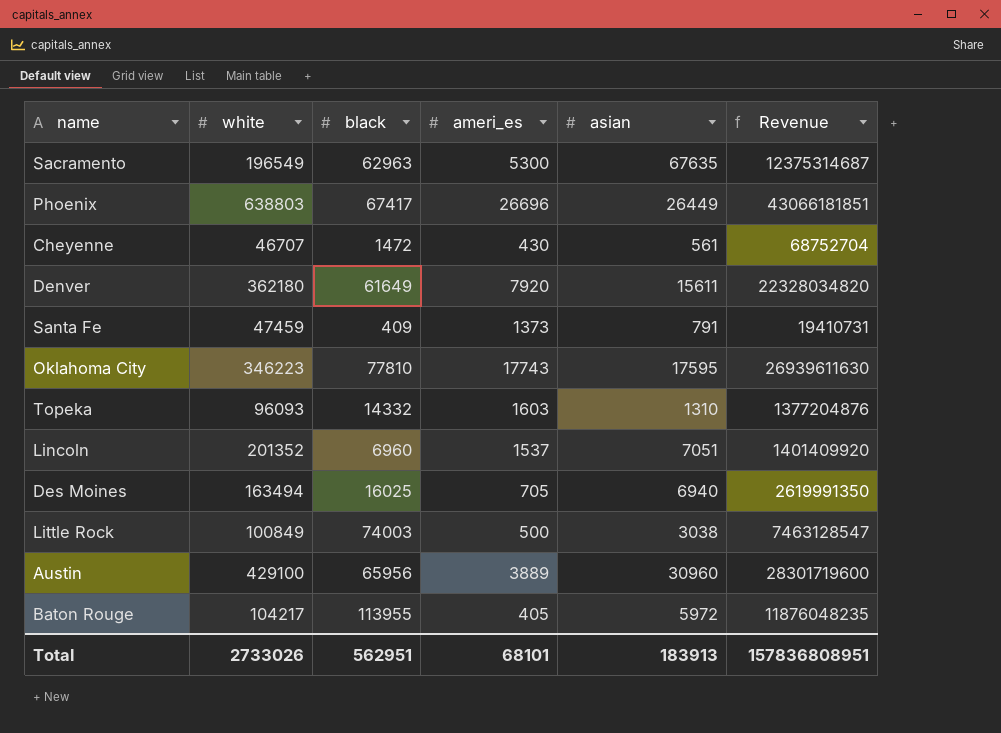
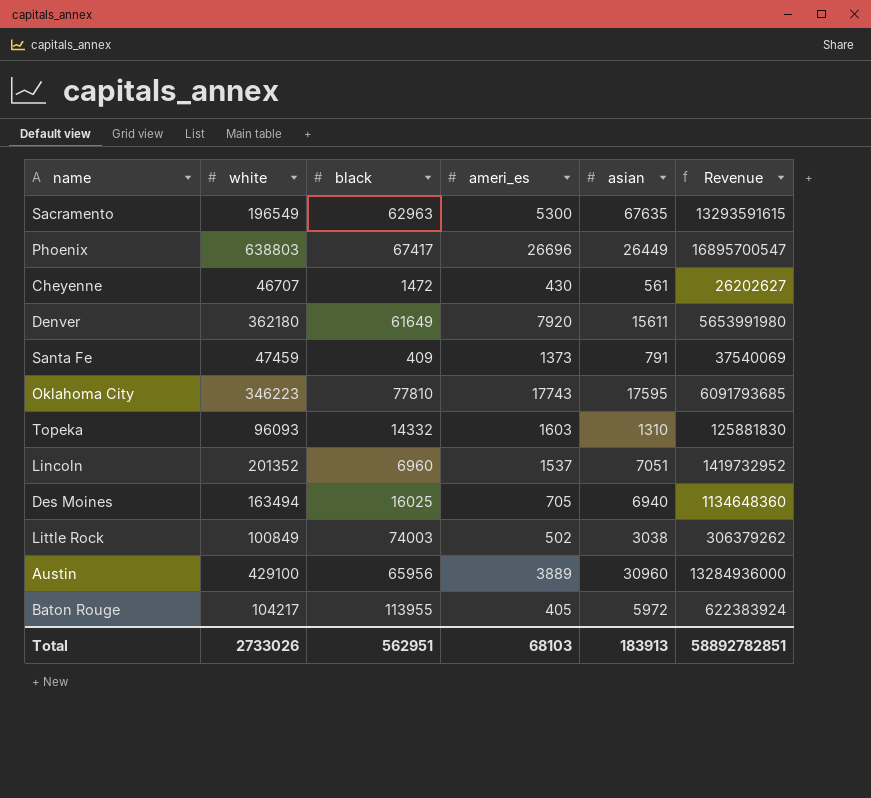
column Revenue | formula: [white] * [black] -> [white] * [asian]
Little Rock | ameri_es: 500 -> 502
Total | ameri_es: 68101 -> 68103
Total | Revenue: 157836808951 -> 58892782851

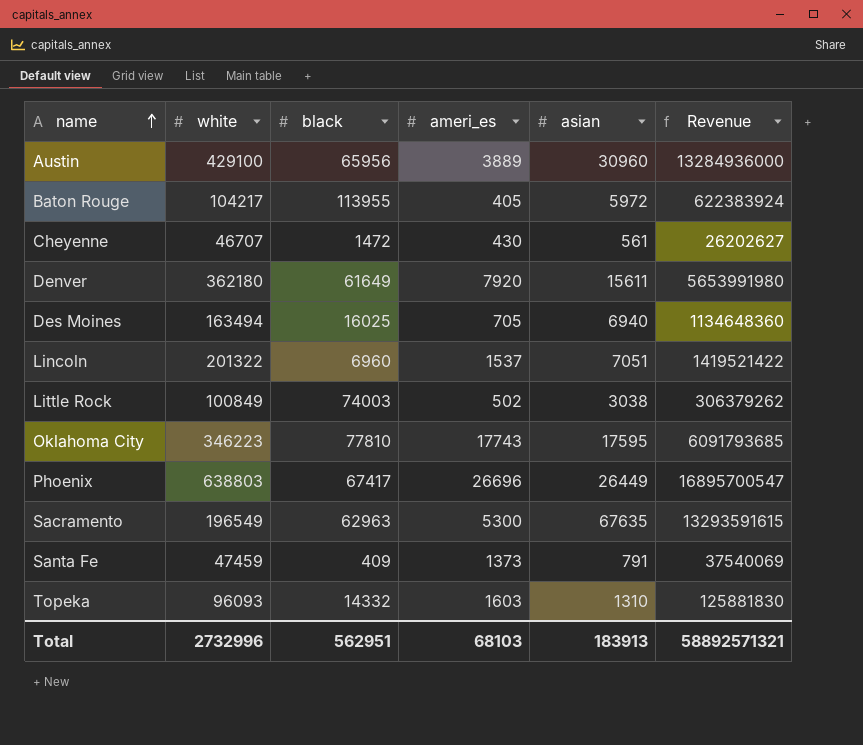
row order: none -> name ascending
Lincoln | white: 201352 -> 201322
Lincoln | Revenue: 1419732952 -> 1419521422
Total | white: 2733026 -> 2732996
Total | Revenue: 58892782851 -> 58892571321

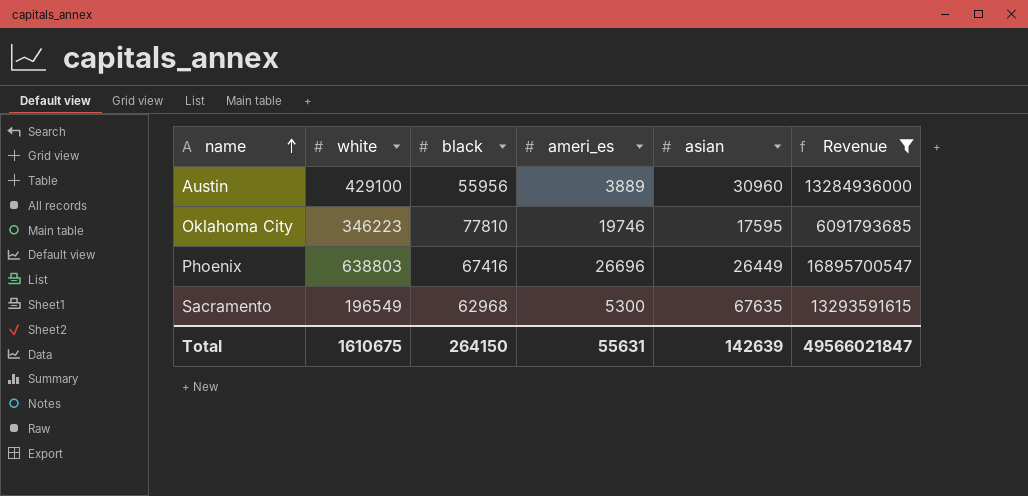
filter: none -> Revenue >= 6091793685
Austin | black: 65956 -> 55956
Oklahoma City | ameri_es: 17743 -> 19746
Phoenix | black: 67417 -> 67416
Sacramento | black: 62963 -> 62968
Total | white: 2732996 -> 1610675
Total | black: 562951 -> 264150
Total | ameri_es: 68103 -> 55631
Total | asian: 183913 -> 142639
Total | Revenue: 58892571321 -> 49566021847

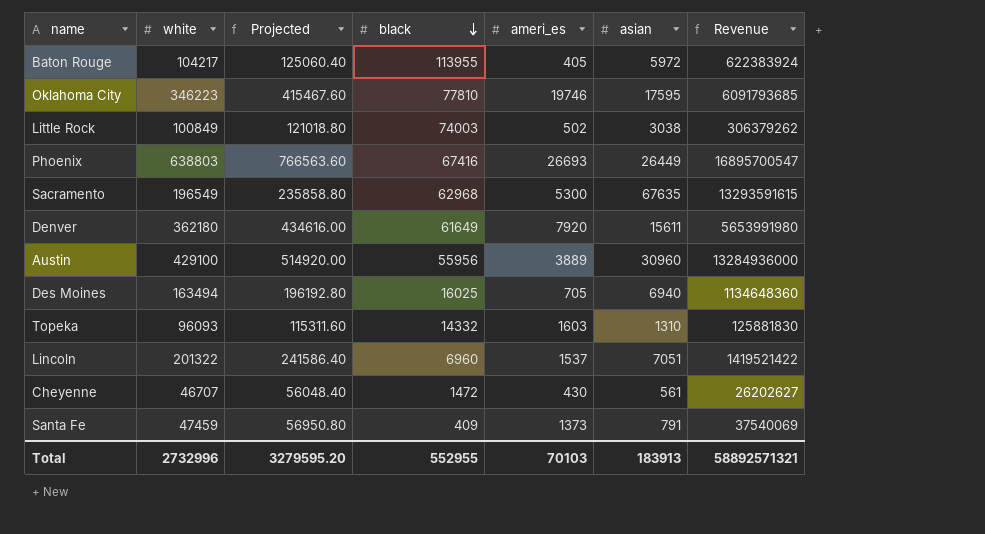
filter: Revenue >= 6091793685 -> none
row order: name ascending -> black descending
column Projected | formula: none -> [white] * 1.2
Phoenix | ameri_es: 26696 -> 26693
Total | white: 1610675 -> 2732996
Total | black: 264150 -> 552955
Total | ameri_es: 55631 -> 70103
Total | asian: 142639 -> 183913
Total | Revenue: 49566021847 -> 58892571321

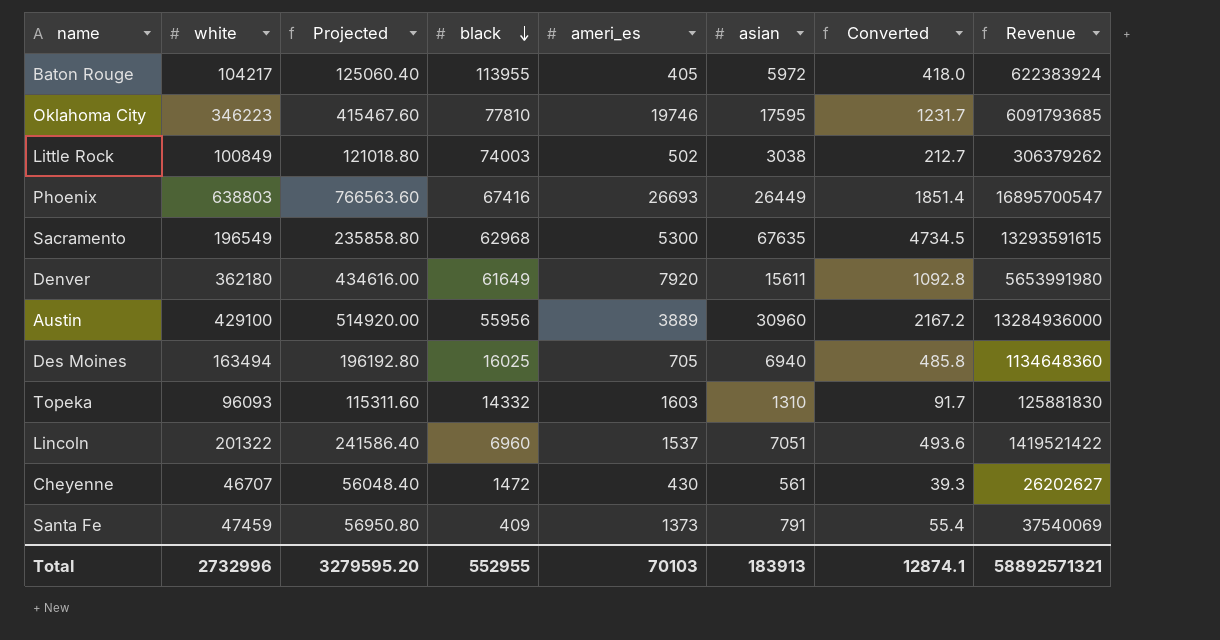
column Converted | formula: none -> [asian] * 0.07

